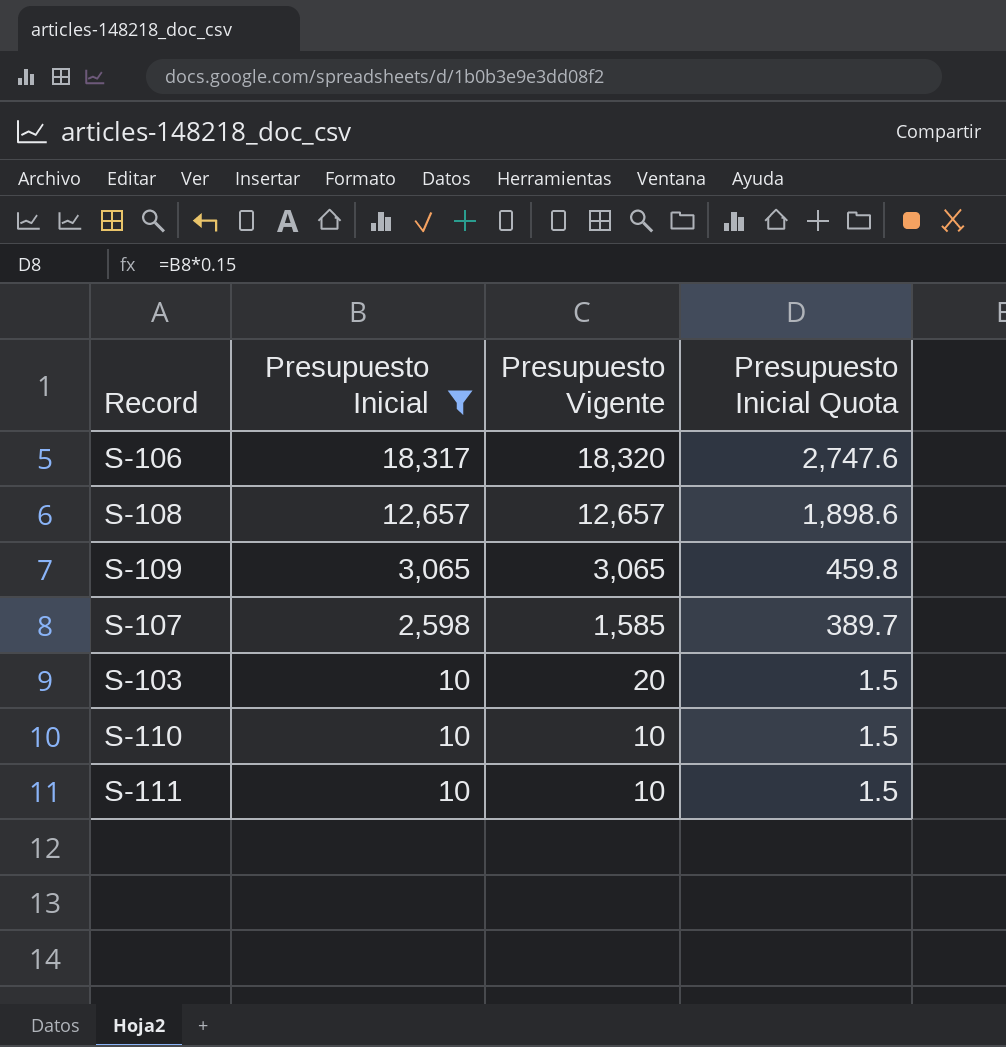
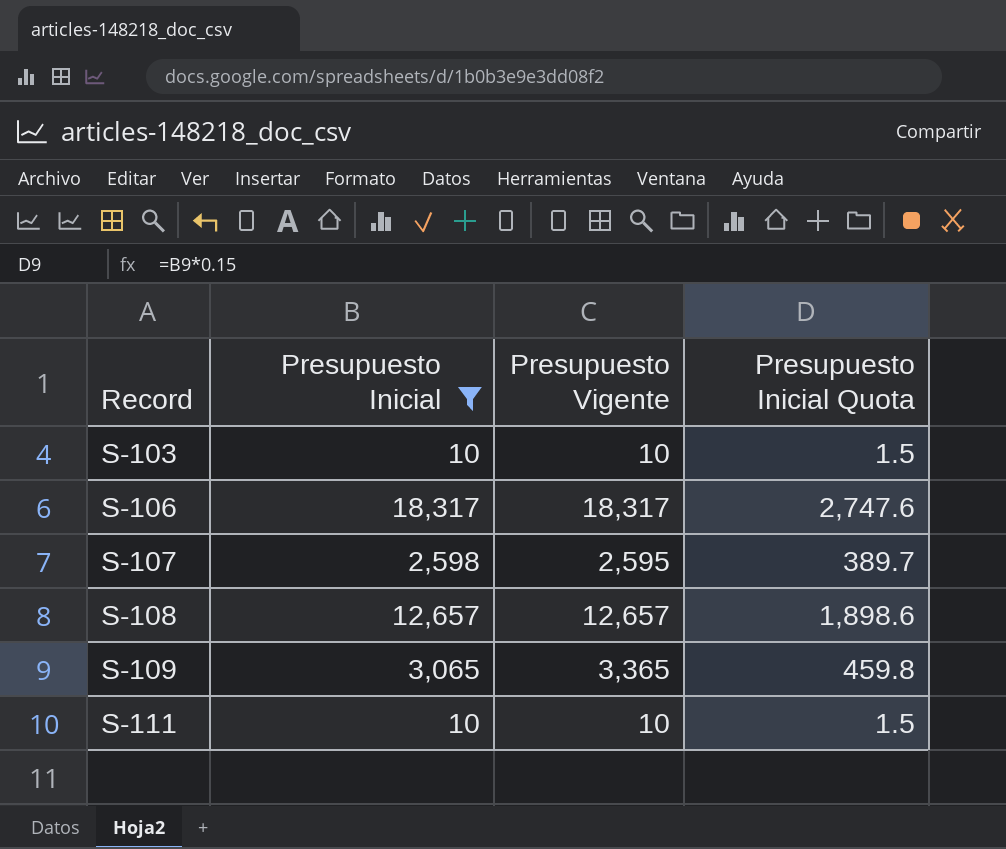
row order: Presupuesto Inicial descending -> Record ascending
row S-110: 10 | 10 | 1.5 -> none
S-103 | Presupuesto Vigente: 20 -> 10
S-106 | Presupuesto Vigente: 18,320 -> 18,317
S-107 | Presupuesto Vigente: 1,585 -> 2,595
S-109 | Presupuesto Vigente: 3,065 -> 3,365

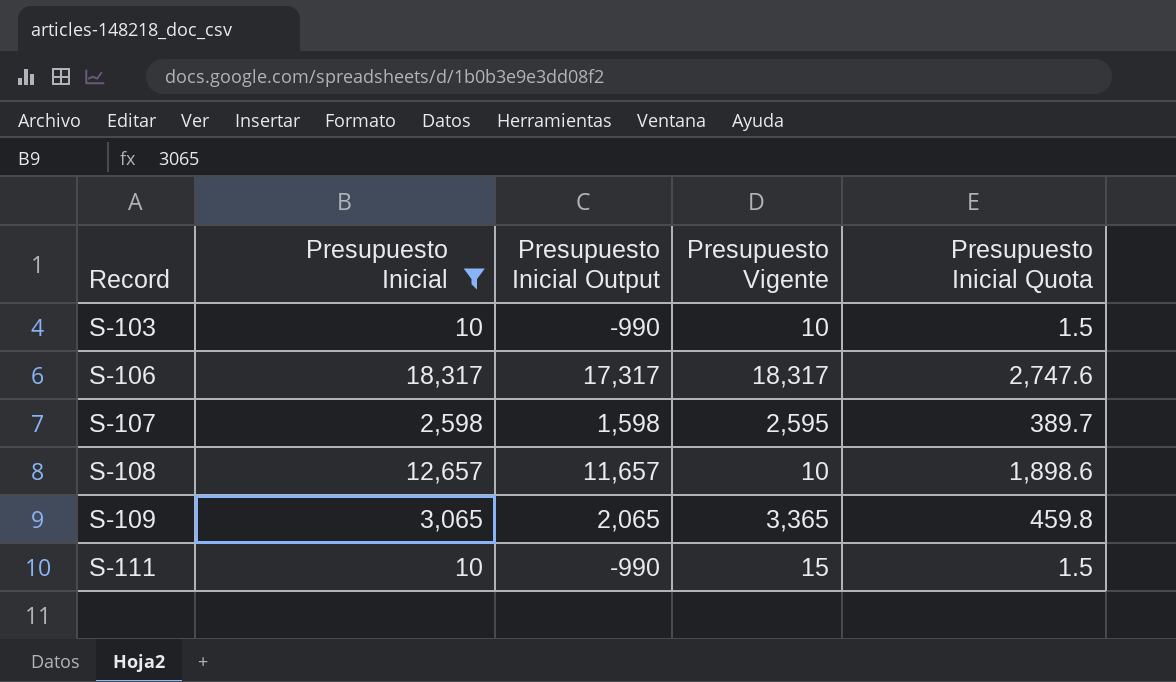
column Presupuesto Inicial Output | formula: none -> [Presupuesto Inicial] - 1000
S-108 | Presupuesto Vigente: 12,657 -> 10
S-111 | Presupuesto Vigente: 10 -> 15

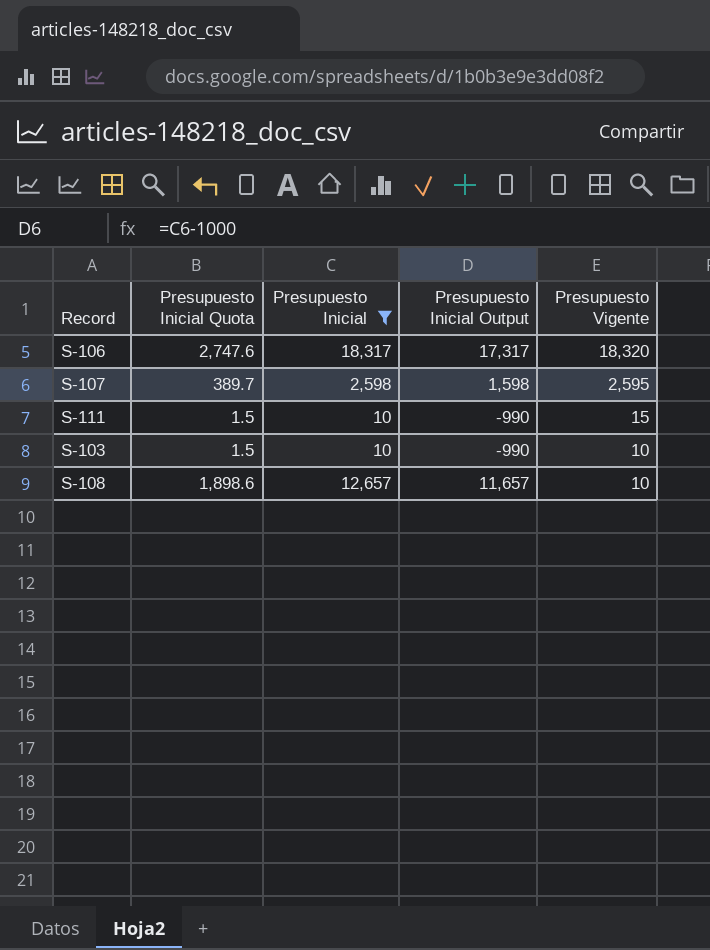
row order: Record ascending -> Presupuesto Vigente descending
column Presupuesto Inicial Quota | position: 5 -> 2
row S-109: 3,065 | 2,065 | 3,365 | 459.8 -> none
S-106 | Presupuesto Vigente: 18,317 -> 18,320

